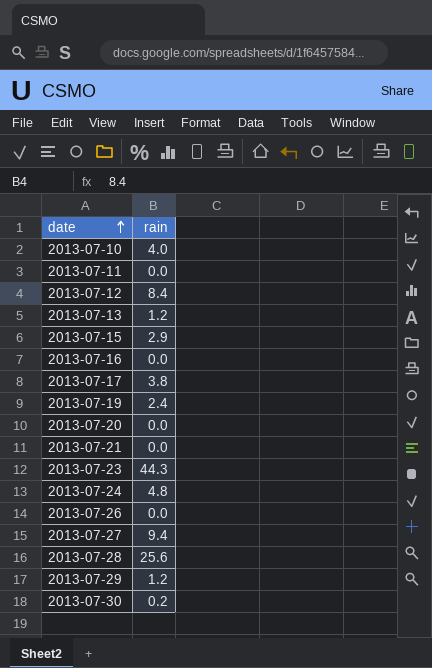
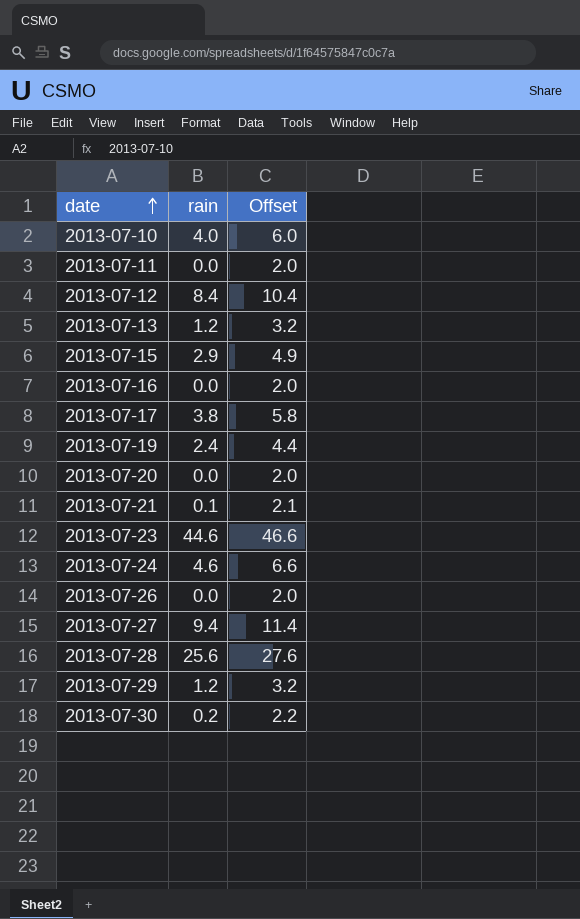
column Offset | formula: none -> [rain] + 2
2013-07-21 | rain: 0.0 -> 0.1
2013-07-23 | rain: 44.3 -> 44.6
2013-07-24 | rain: 4.8 -> 4.6

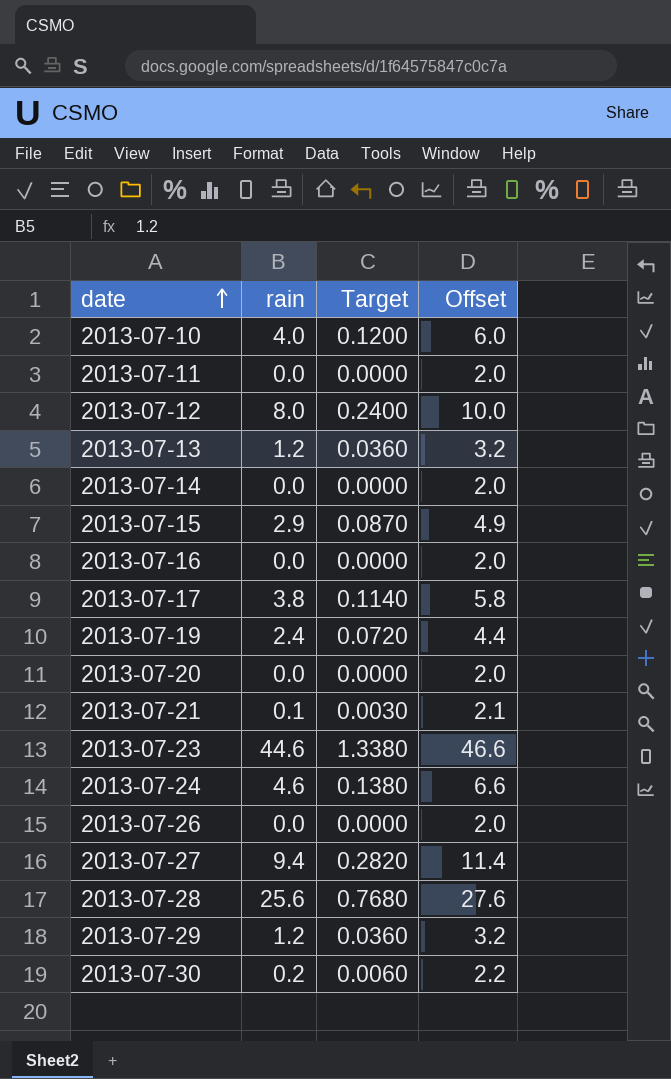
column Target | formula: none -> [rain] * 0.03
2013-07-12 | rain: 8.4 -> 8.0
2013-07-12 | Offset: 10.4 -> 10.0
row 2013-07-14: none -> 0.0 | 0.0000 | 2.0

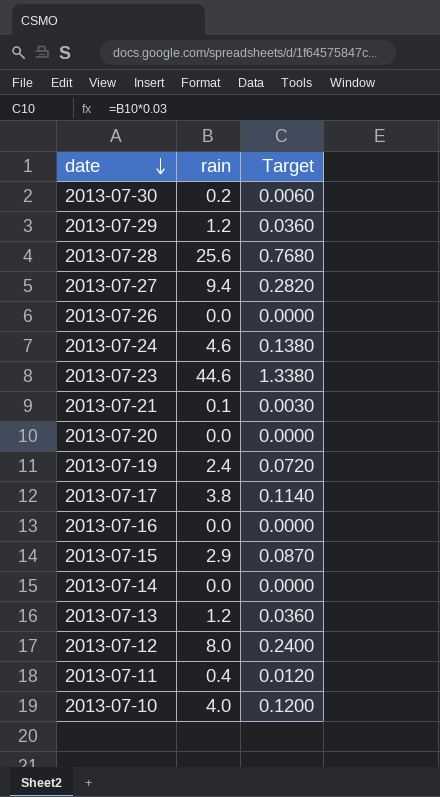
row order: date ascending -> date descending
column Offset | formula: [rain] + 2 -> none
2013-07-11 | rain: 0.0 -> 0.4
2013-07-11 | Target: 0.0000 -> 0.0120

